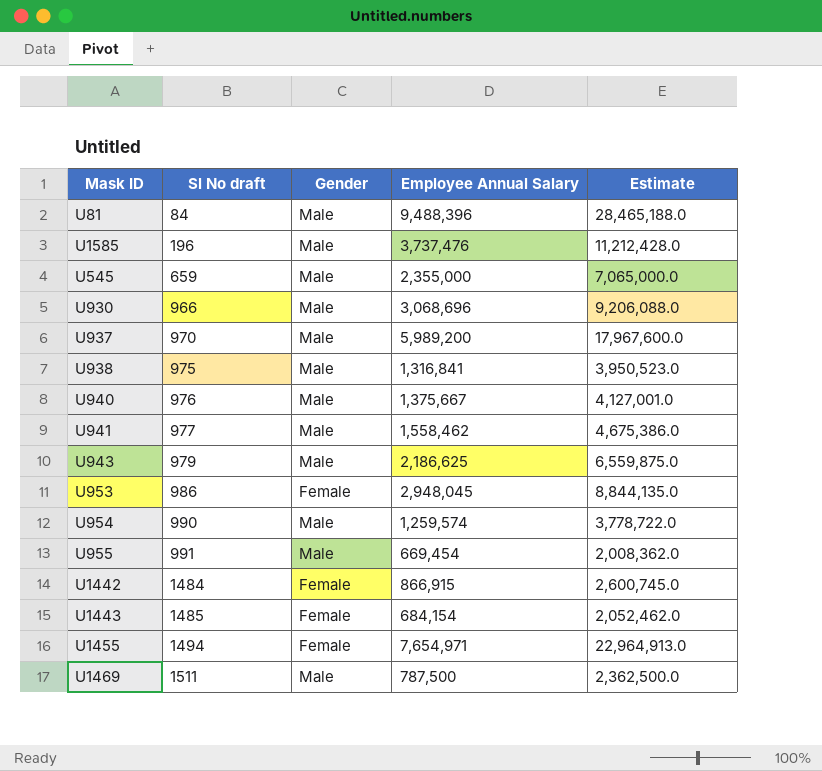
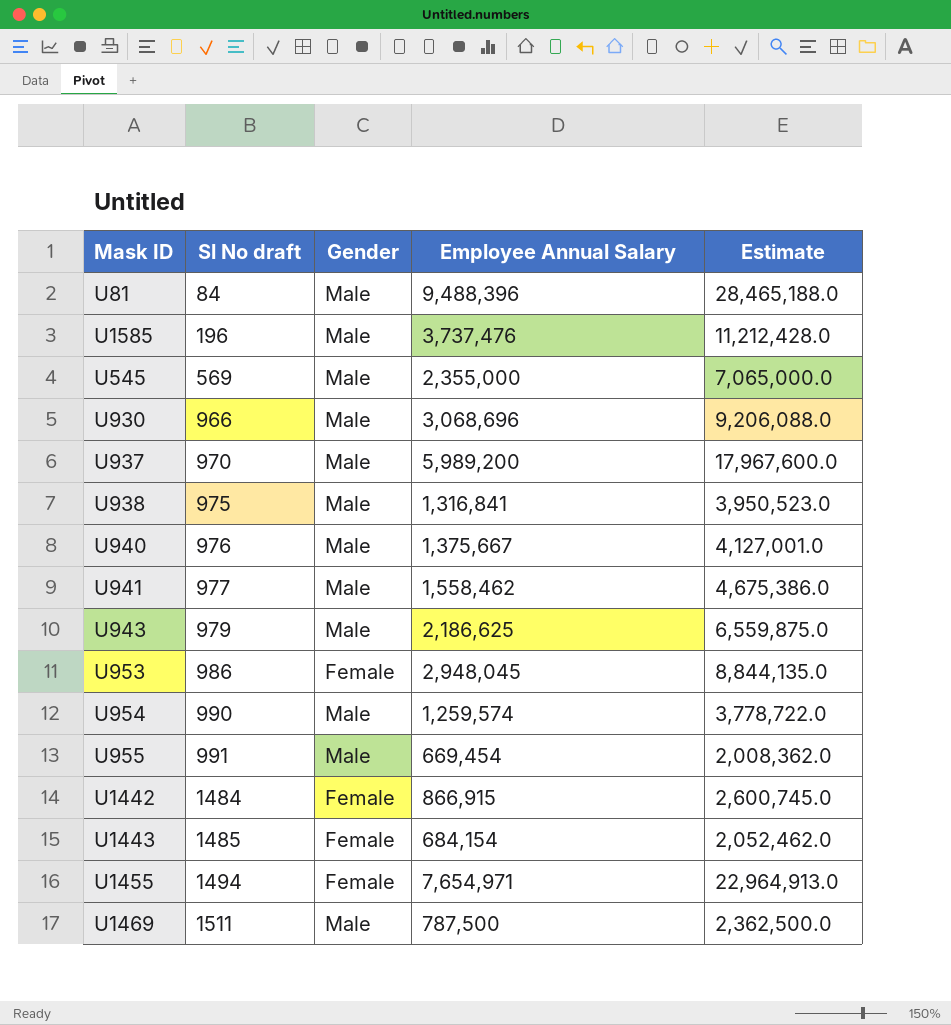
U545 | Sl No draft: 659 -> 569

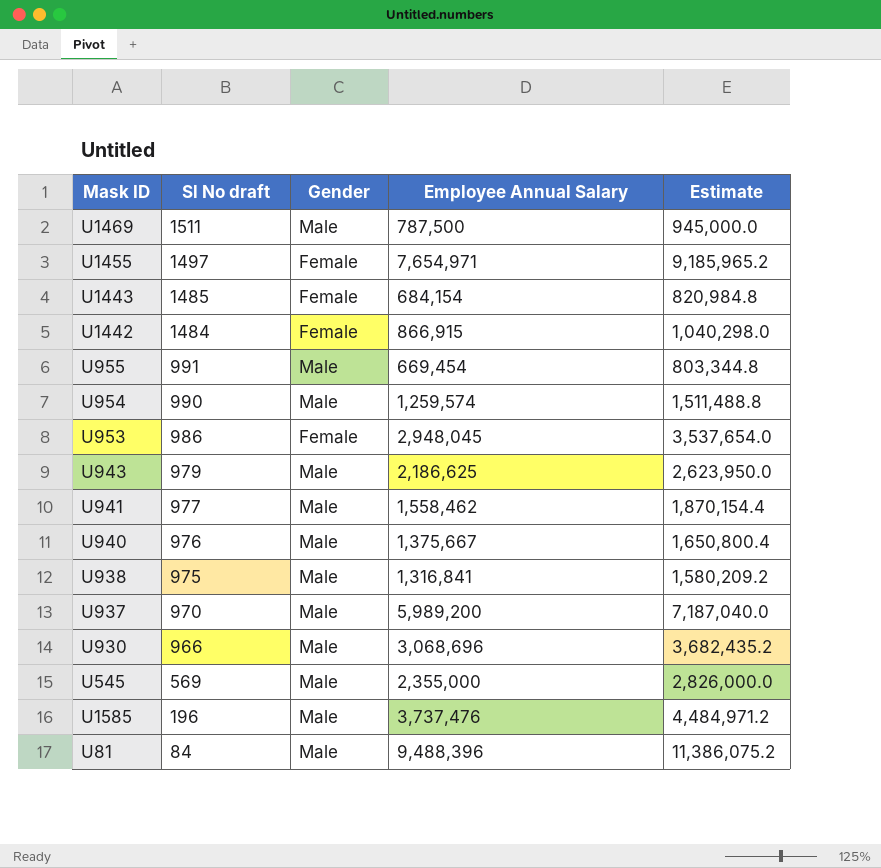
row order: Sl No draft ascending -> Sl No draft descending
column Estimate | formula: [Employee Annual Salary] * 3 -> [Employee Annual Salary] * 1.2
U1455 | Sl No draft: 1494 -> 1497

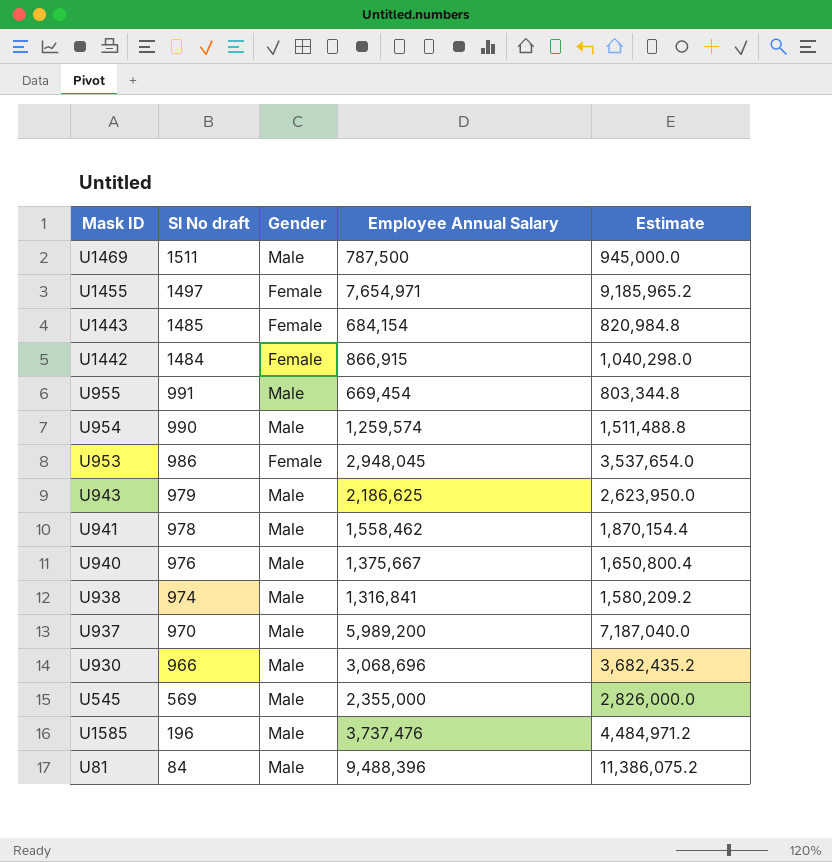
U941 | Sl No draft: 977 -> 978
U938 | Sl No draft: 975 -> 974

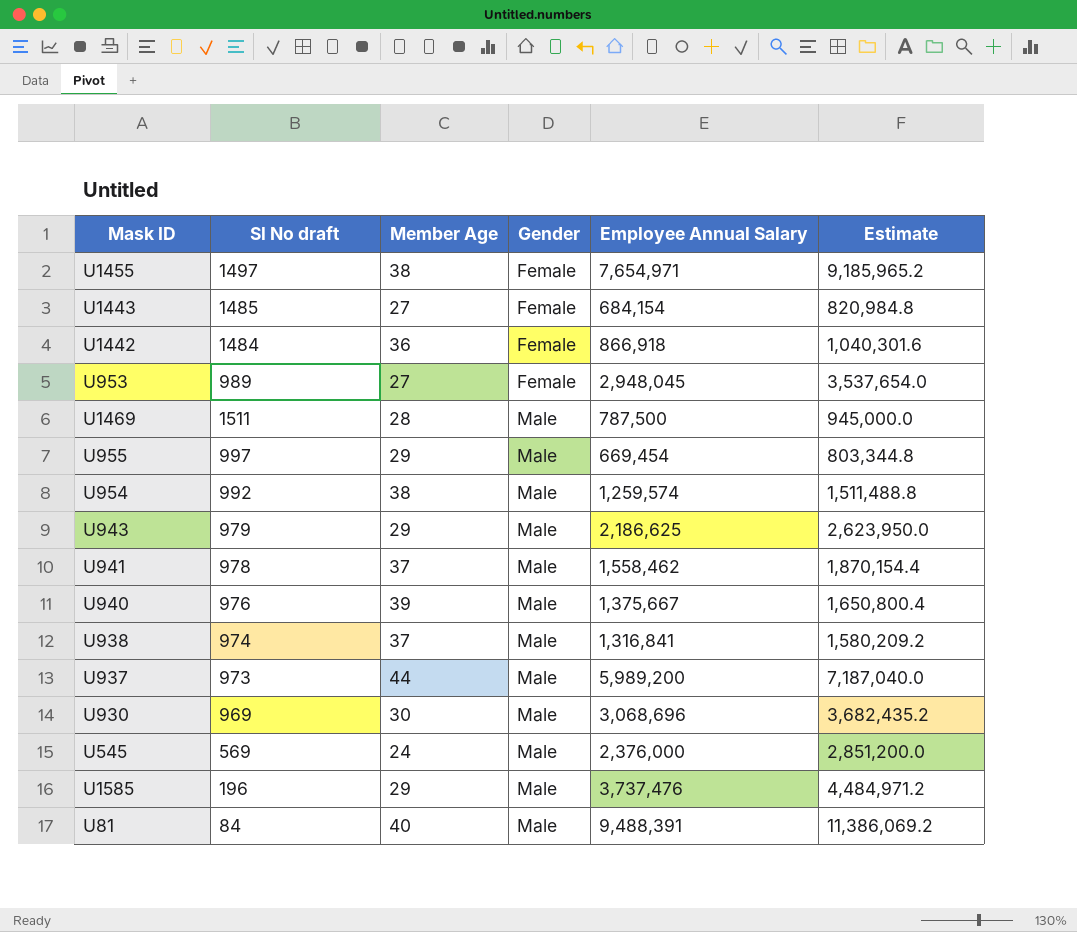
row order: Sl No draft descending -> Gender ascending
column Member Age | position: none -> 3
U1442 | Employee Annual Salary: 866,915 -> 866,918
U1442 | Estimate: 1,040,298.0 -> 1,040,301.6
U953 | Sl No draft: 986 -> 989
U955 | Sl No draft: 991 -> 997
U954 | Sl No draft: 990 -> 992
U937 | Sl No draft: 970 -> 973
U930 | Sl No draft: 966 -> 969
U545 | Employee Annual Salary: 2,355,000 -> 2,376,000
U545 | Estimate: 2,826,000.0 -> 2,851,200.0
U81 | Employee Annual Salary: 9,488,396 -> 9,488,391
U81 | Estimate: 11,386,075.2 -> 11,386,069.2

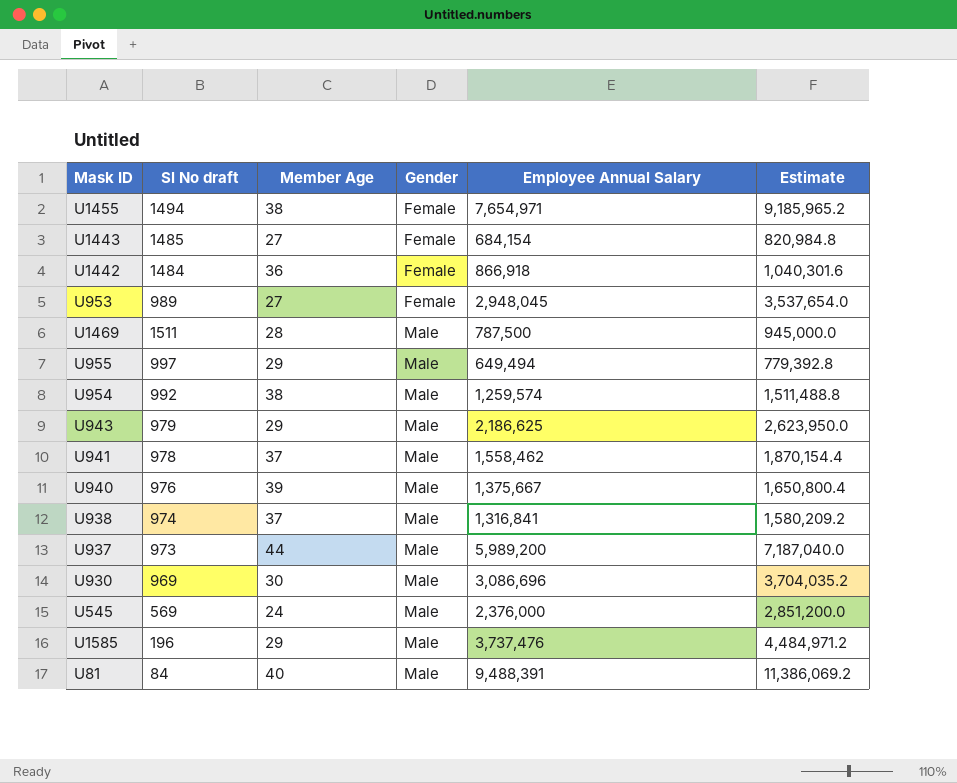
U1455 | Sl No draft: 1497 -> 1494
U955 | Employee Annual Salary: 669,454 -> 649,494
U955 | Estimate: 803,344.8 -> 779,392.8
U930 | Employee Annual Salary: 3,068,696 -> 3,086,696
U930 | Estimate: 3,682,435.2 -> 3,704,035.2

